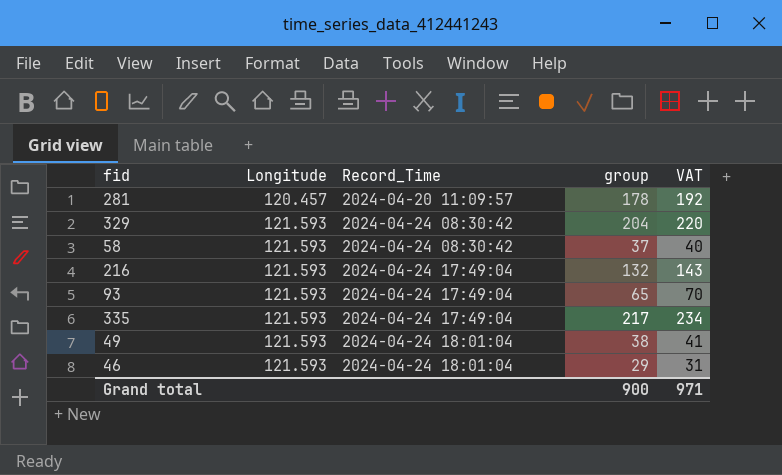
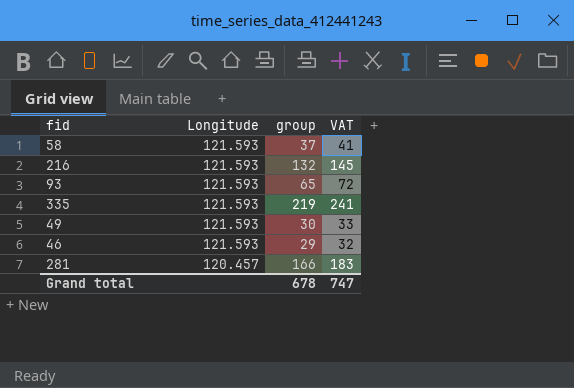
row order: Longitude ascending -> Longitude descending
column Record_Time | position: 3 -> none
column VAT | formula: [group] * 1.08 -> [group] * 1.1
row 329: 121.593 | 2024-04-24 08:30:42 | 204 | 220 -> none
335 | group: 217 -> 219
49 | group: 38 -> 30
281 | group: 178 -> 166
Grand total | group: 900 -> 678
Grand total | VAT: 971 -> 747

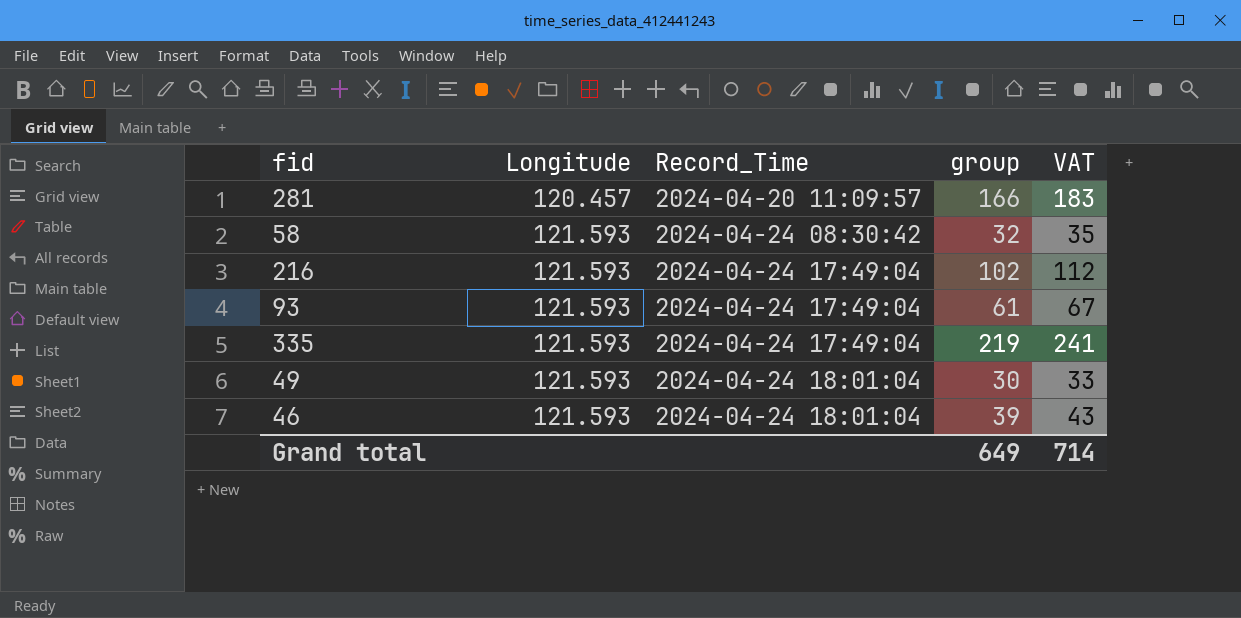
row order: Longitude descending -> Longitude ascending
column Record_Time | position: none -> 3
58 | group: 37 -> 32
58 | VAT: 41 -> 35
216 | group: 132 -> 102
216 | VAT: 145 -> 112
93 | group: 65 -> 61
93 | VAT: 72 -> 67
46 | group: 29 -> 39
46 | VAT: 32 -> 43
Grand total | group: 678 -> 649
Grand total | VAT: 747 -> 714

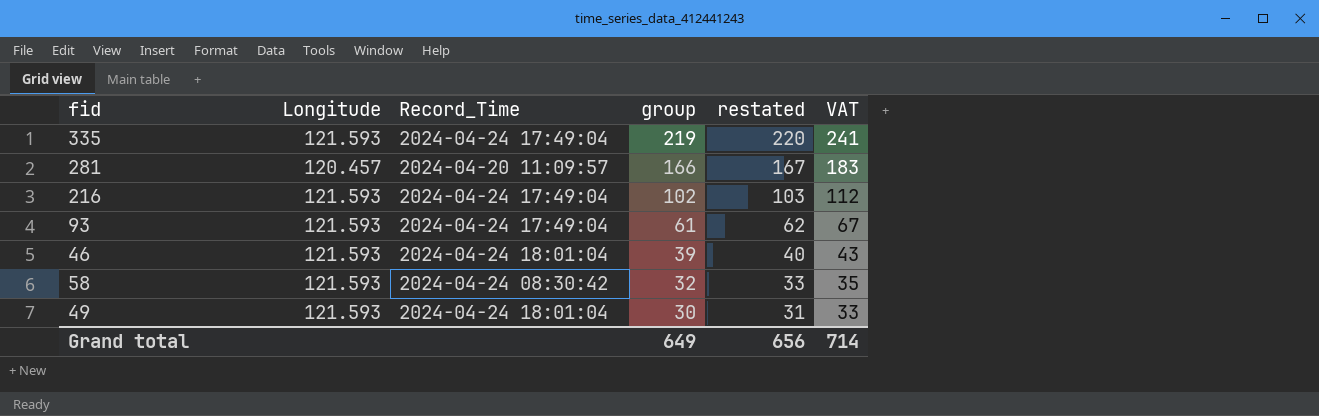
row order: Longitude ascending -> group descending
column restated | formula: none -> [group] + 1

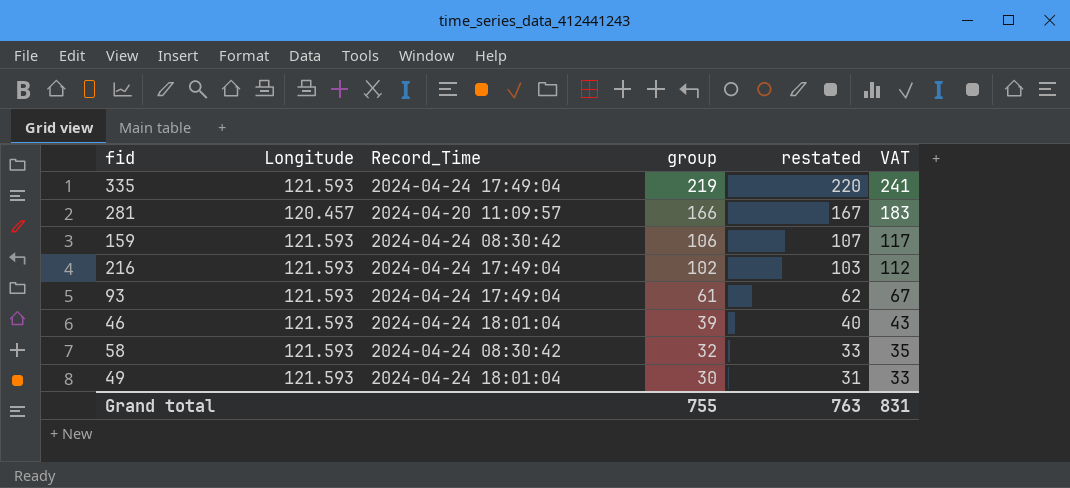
row 159: none -> 121.593 | 2024-04-24 08:30:42 | 106 | 107 | 117
Grand total | group: 649 -> 755
Grand total | restated: 656 -> 763
Grand total | VAT: 714 -> 831

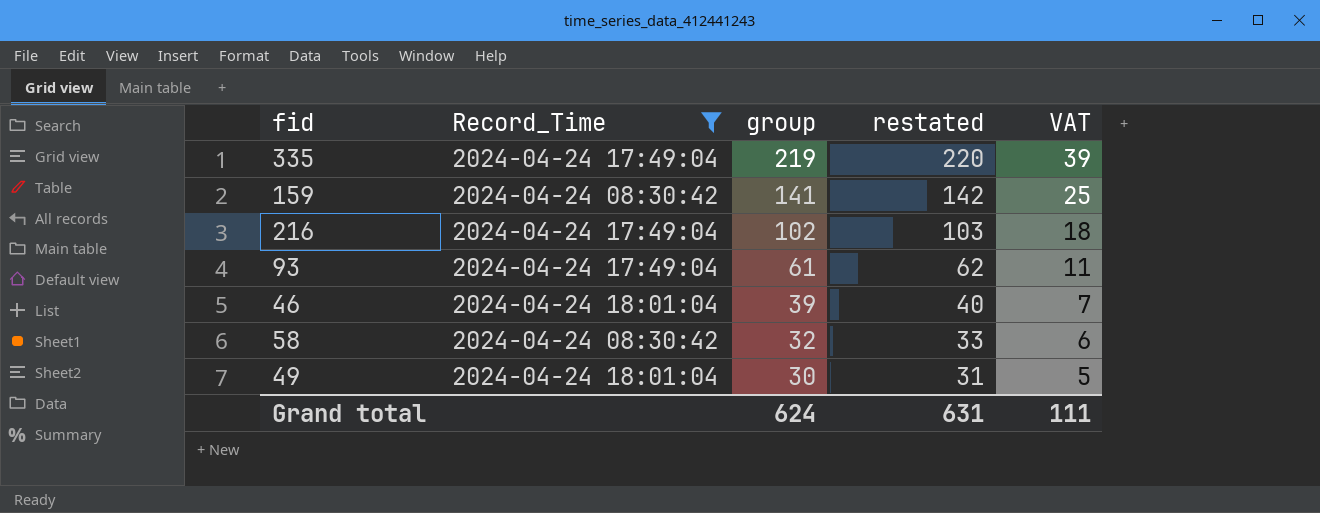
filter: none -> Record_Time != 2024-04-20 11:09:57
column Longitude | position: 2 -> none
column VAT | formula: [group] * 1.1 -> [group] * 0.18
159 | group: 106 -> 141
159 | restated: 107 -> 142
Grand total | group: 755 -> 624
Grand total | restated: 763 -> 631
Grand total | VAT: 831 -> 111

